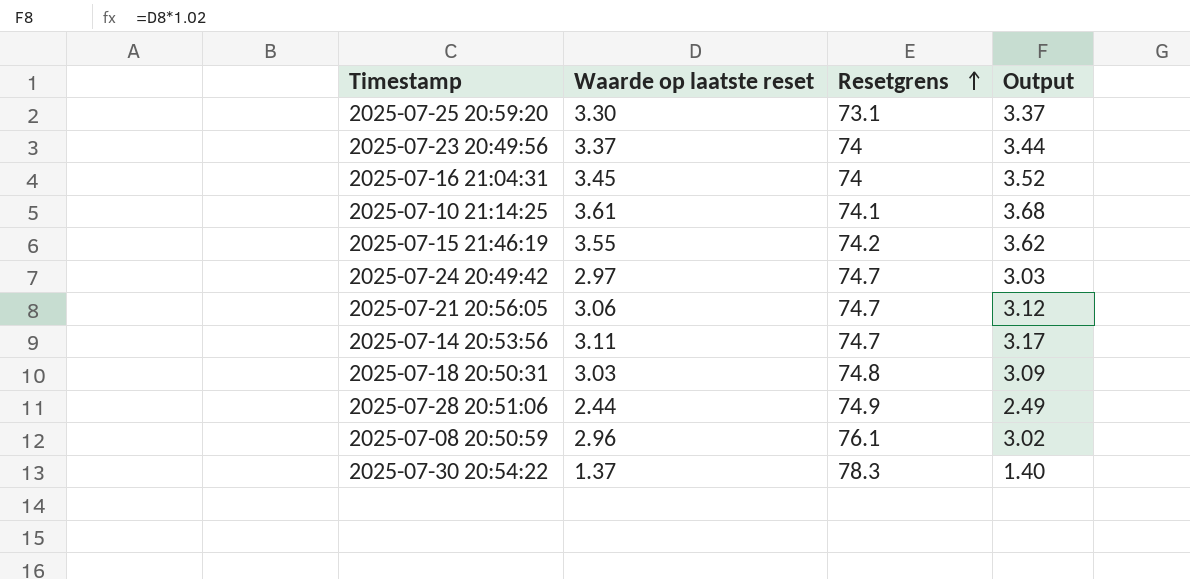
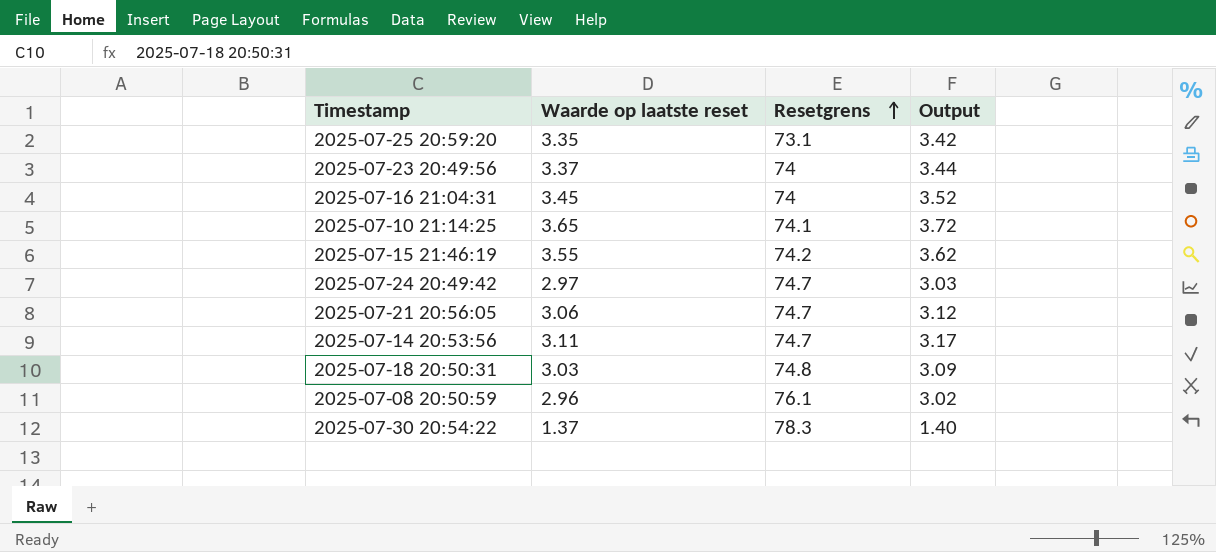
row 2025-07-28 20:51:06: 2.44 | 74.9 | 2.49 -> none
2025-07-25 20:59:20 | Waarde op laatste reset: 3.30 -> 3.35
2025-07-25 20:59:20 | Output: 3.37 -> 3.42
2025-07-10 21:14:25 | Waarde op laatste reset: 3.61 -> 3.65
2025-07-10 21:14:25 | Output: 3.68 -> 3.72

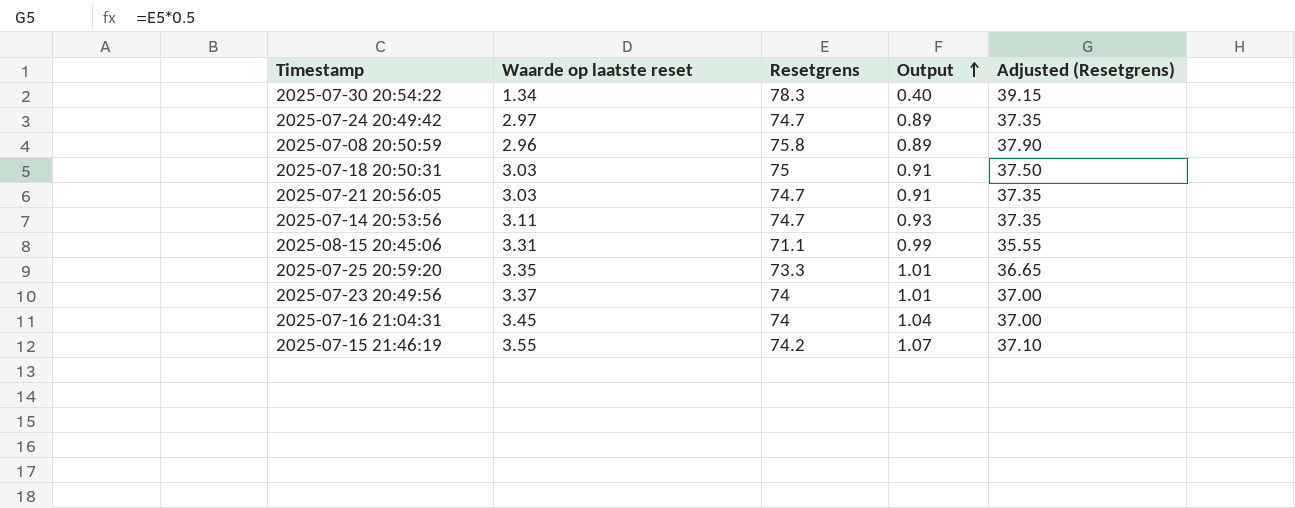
row order: Resetgrens ascending -> Output ascending
column Output | formula: [Waarde op laatste reset] * 1.02 -> [Waarde op laatste reset] * 0.3
column Adjusted (Resetgrens) | formula: none -> [Resetgrens] * 0.5
row 2025-07-10 21:14:25: 3.65 | 74.1 | 3.72 -> none
2025-07-30 20:54:22 | Waarde op laatste reset: 1.37 -> 1.34
2025-07-08 20:50:59 | Resetgrens: 76.1 -> 75.8
2025-07-18 20:50:31 | Resetgrens: 74.8 -> 75
2025-07-21 20:56:05 | Waarde op laatste reset: 3.06 -> 3.03
row 2025-08-15 20:45:06: none -> 3.31 | 71.1 | 0.99 | 35.55
2025-07-25 20:59:20 | Resetgrens: 73.1 -> 73.3

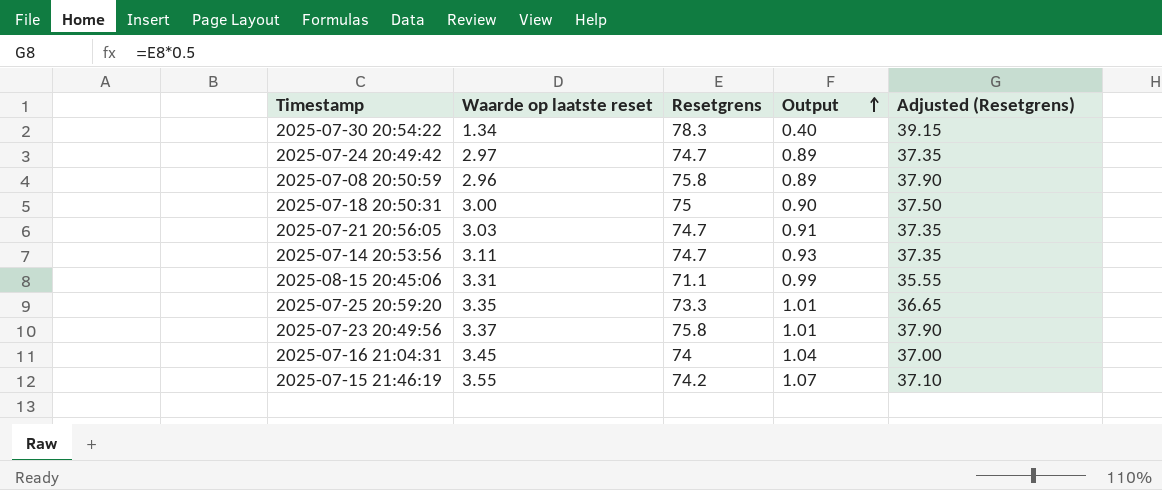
2025-07-18 20:50:31 | Waarde op laatste reset: 3.03 -> 3.00
2025-07-18 20:50:31 | Output: 0.91 -> 0.90
2025-07-23 20:49:56 | Resetgrens: 74 -> 75.8
2025-07-23 20:49:56 | Adjusted (Resetgrens): 37.00 -> 37.90

